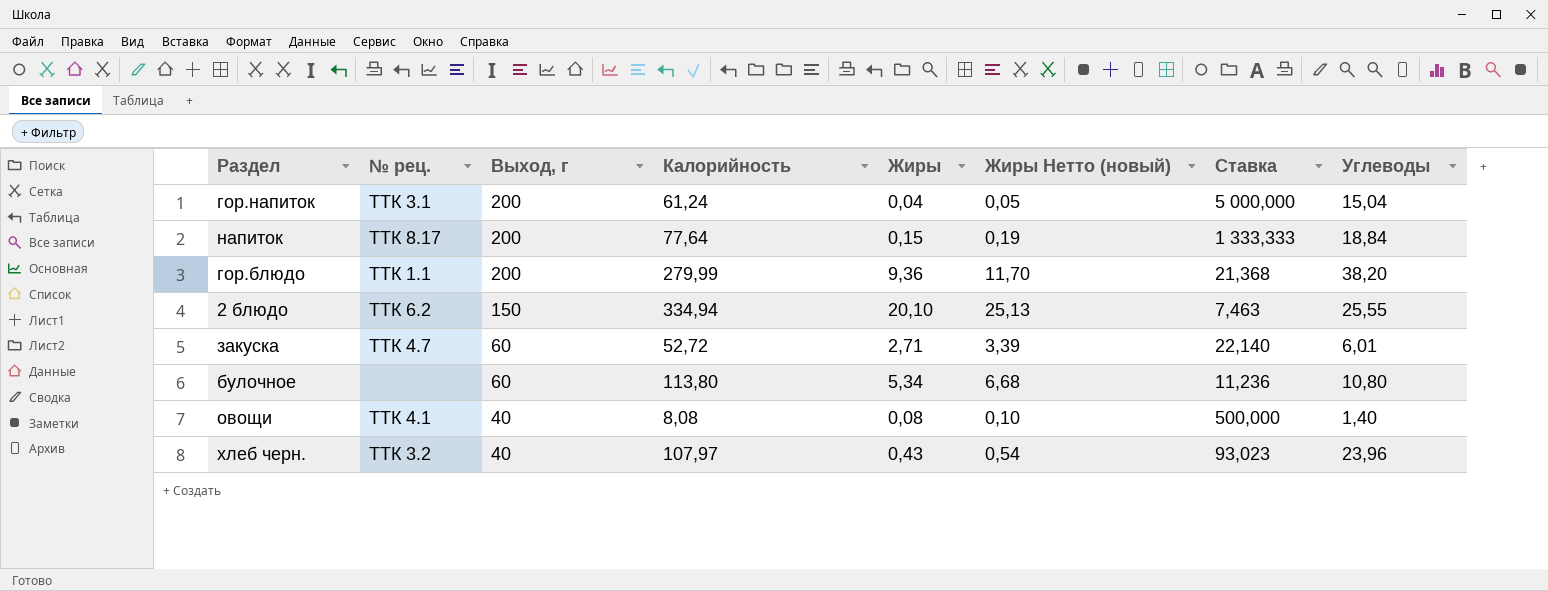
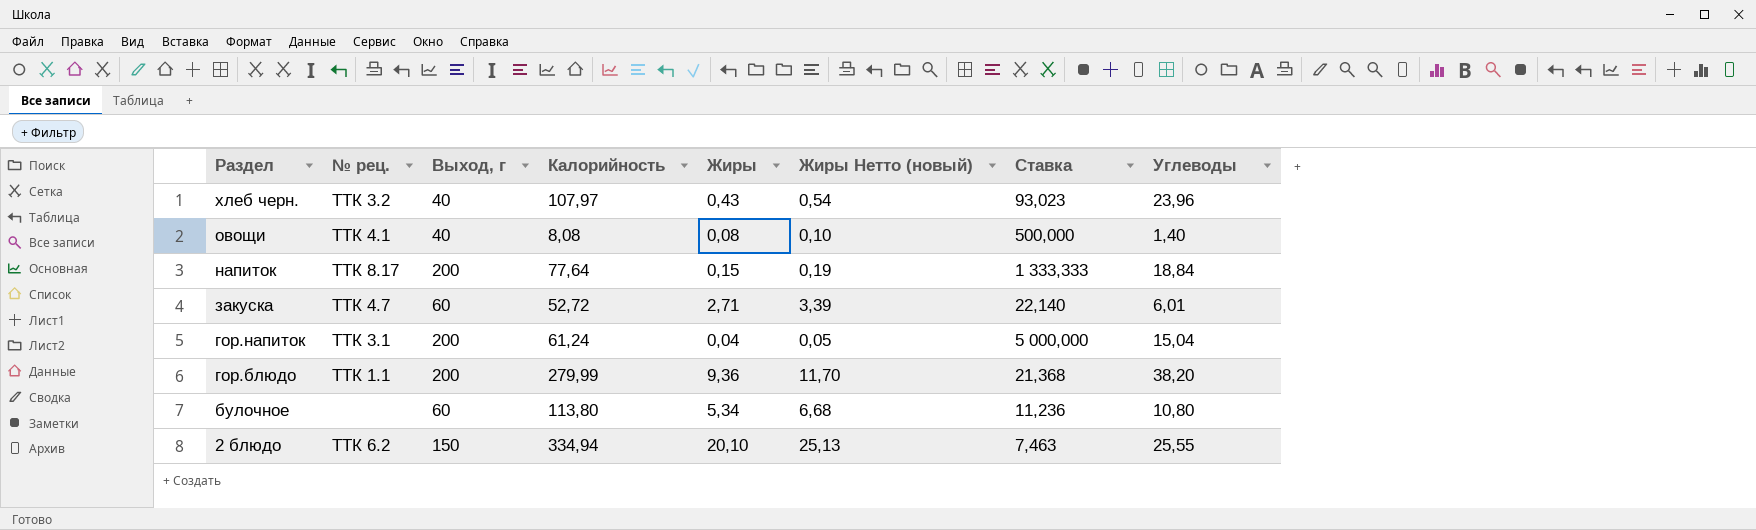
row order: Выход, г descending -> Раздел descending

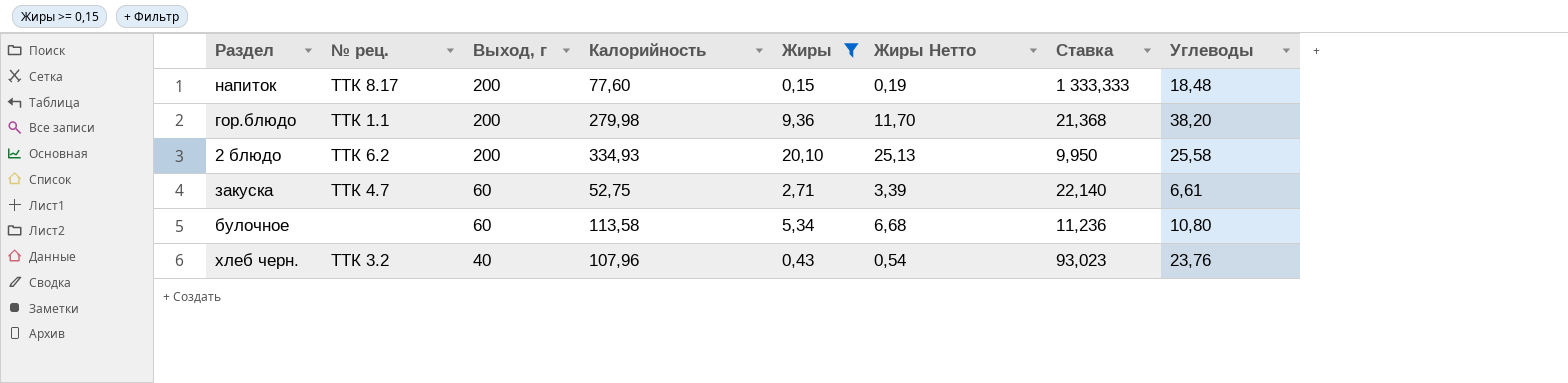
filter: none -> Жиры >= 0,15
row order: Раздел descending -> Выход, г descending
column name: Жиры Нетто (новый) -> Жиры Нетто
напиток | Калорийность: 77,64 -> 77,60
напиток | Углеводы: 18,84 -> 18,48
гор.блюдо | Калорийность: 279,99 -> 279,98
2 блюдо | Выход, г: 150 -> 200
2 блюдо | Калорийность: 334,94 -> 334,93
2 блюдо | Ставка: 7,463 -> 9,950
2 блюдо | Углеводы: 25,55 -> 25,58
закуска | Калорийность: 52,72 -> 52,75
закуска | Углеводы: 6,01 -> 6,61
булочное | Калорийность: 113,80 -> 113,58
хлеб черн. | Калорийность: 107,97 -> 107,96
хлеб черн. | Углеводы: 23,96 -> 23,76

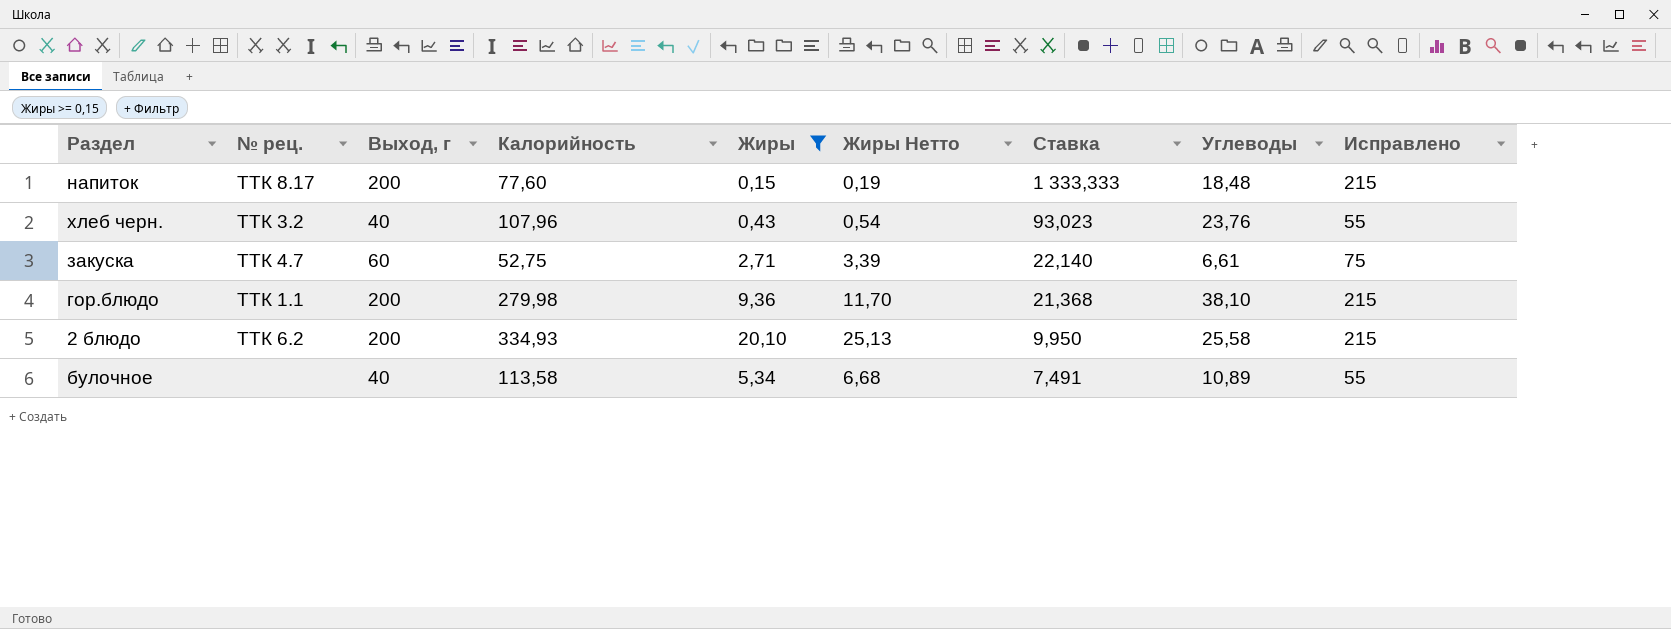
row order: Выход, г descending -> Ставка descending
column Исправлено | formula: none -> [Выход, г] + 15
гор.блюдо | Углеводы: 38,20 -> 38,10
булочное | Выход, г: 60 -> 40
булочное | Ставка: 11,236 -> 7,491
булочное | Углеводы: 10,80 -> 10,89

